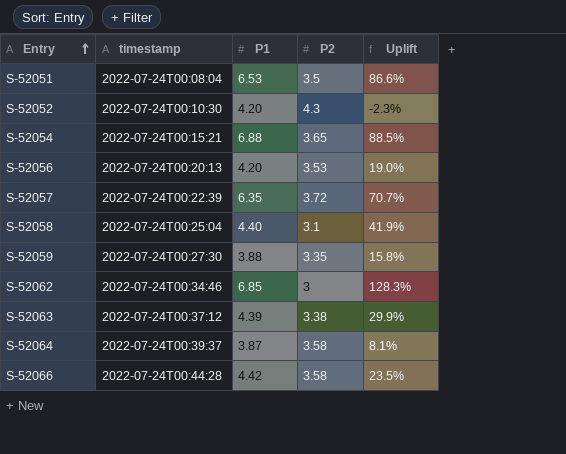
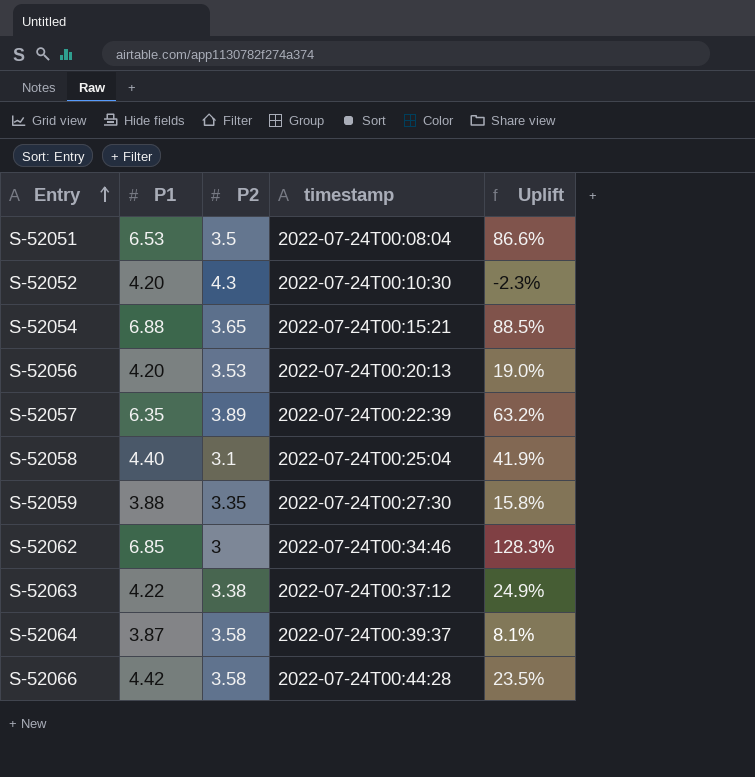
column timestamp | position: 2 -> 4
S-52057 | P2: 3.72 -> 3.89
S-52057 | Uplift: 70.7% -> 63.2%
S-52063 | P1: 4.39 -> 4.22
S-52063 | Uplift: 29.9% -> 24.9%

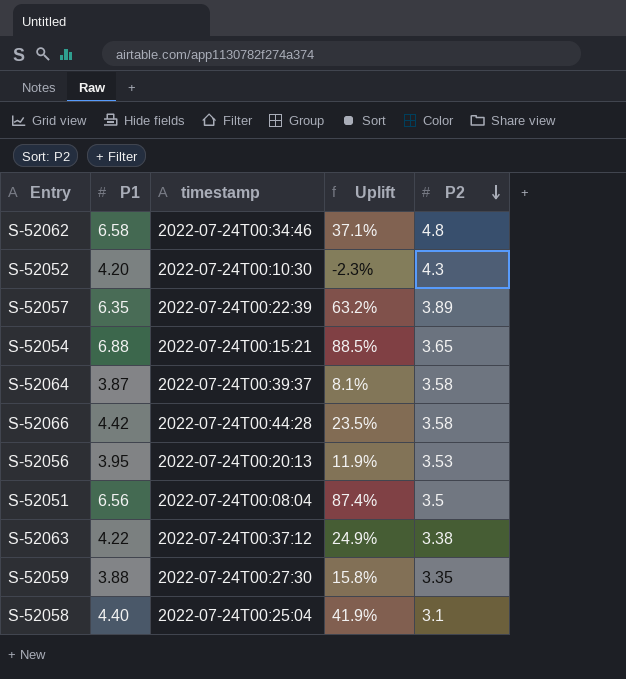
row order: Entry ascending -> P2 descending
column P2 | position: 3 -> 5
S-52062 | P1: 6.85 -> 6.58
S-52062 | Uplift: 128.3% -> 37.1%
S-52062 | P2: 3 -> 4.8
S-52056 | P1: 4.20 -> 3.95
S-52056 | Uplift: 19.0% -> 11.9%
S-52051 | P1: 6.53 -> 6.56
S-52051 | Uplift: 86.6% -> 87.4%

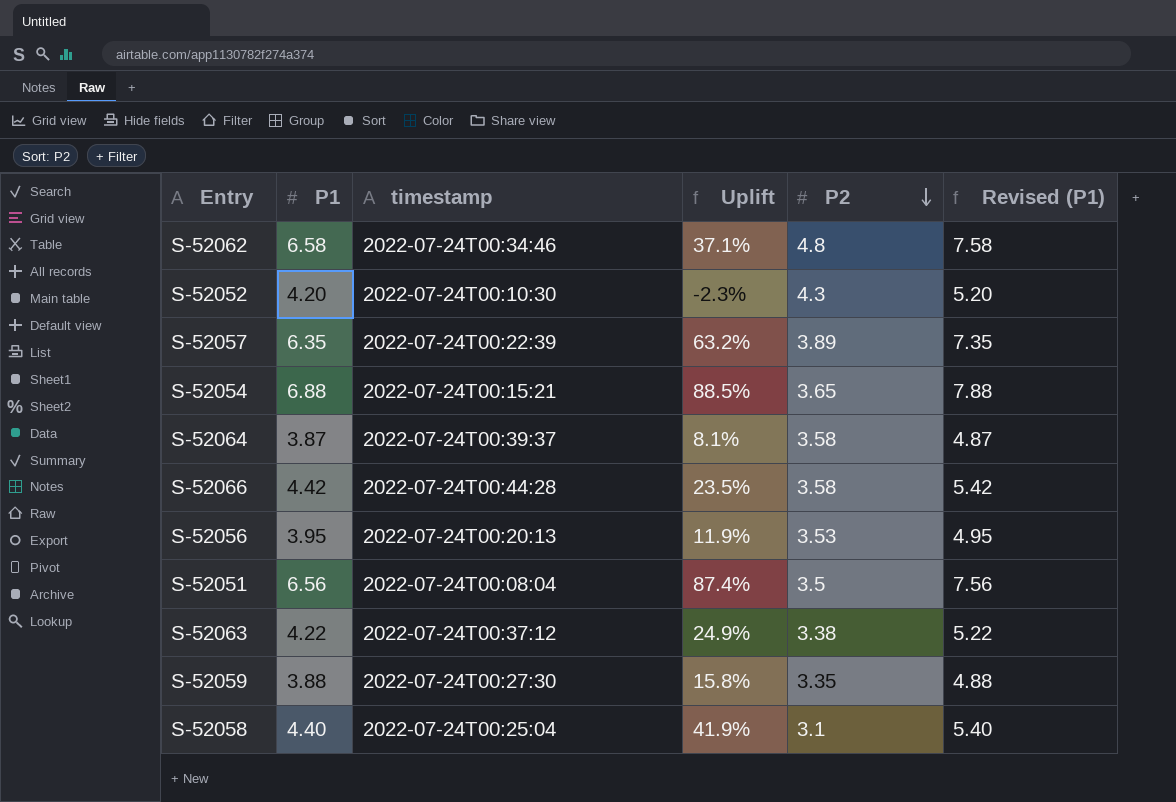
column Revised (P1) | formula: none -> [P1] + 1

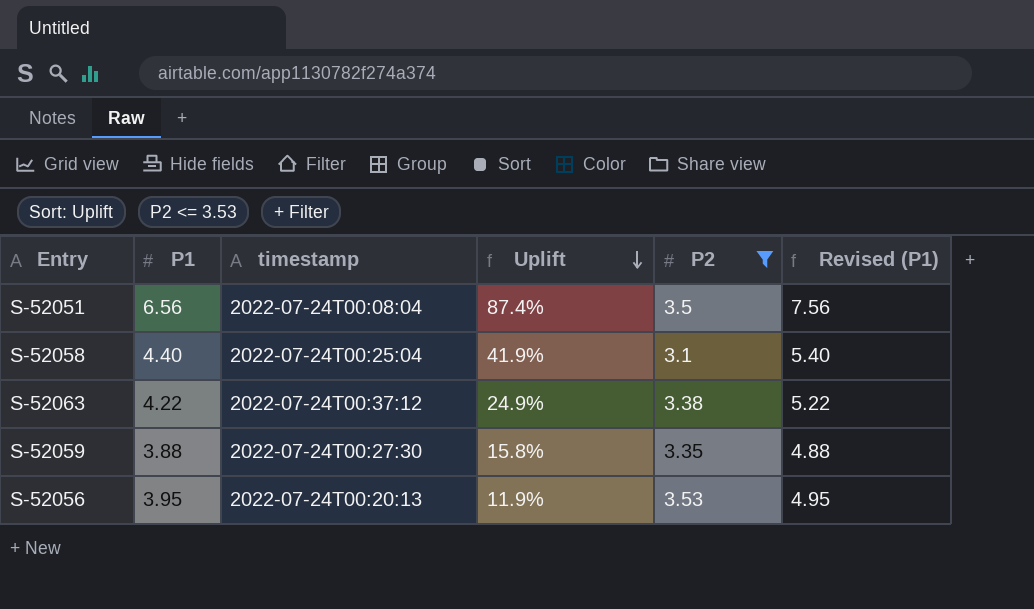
filter: none -> P2 <= 3.53
row order: P2 descending -> Uplift descending

